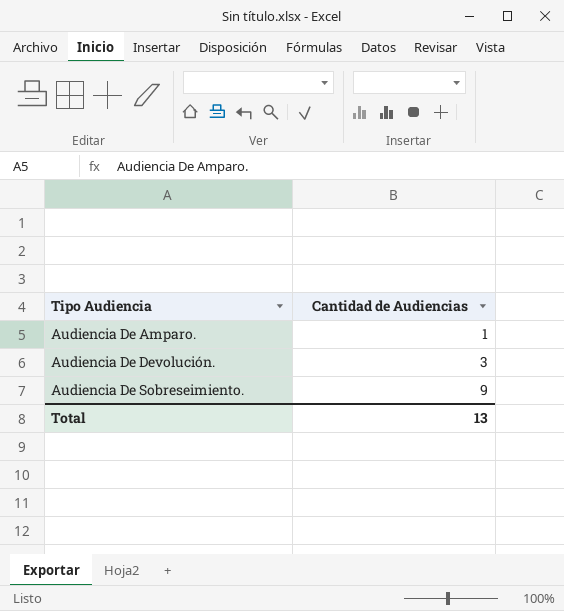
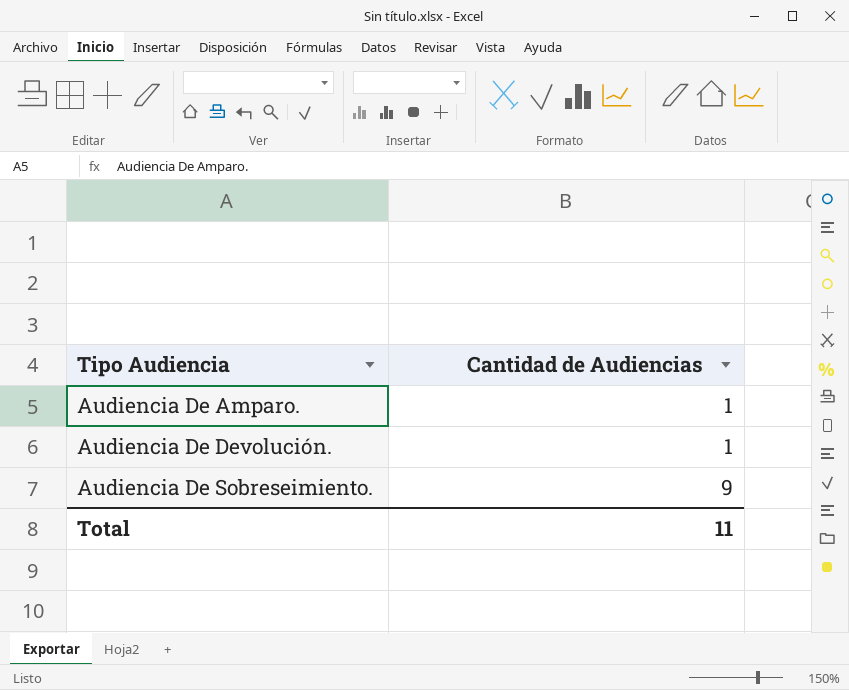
Audiencia De Devolución. | Cantidad de Audiencias: 3 -> 1
Total | Cantidad de Audiencias: 13 -> 11

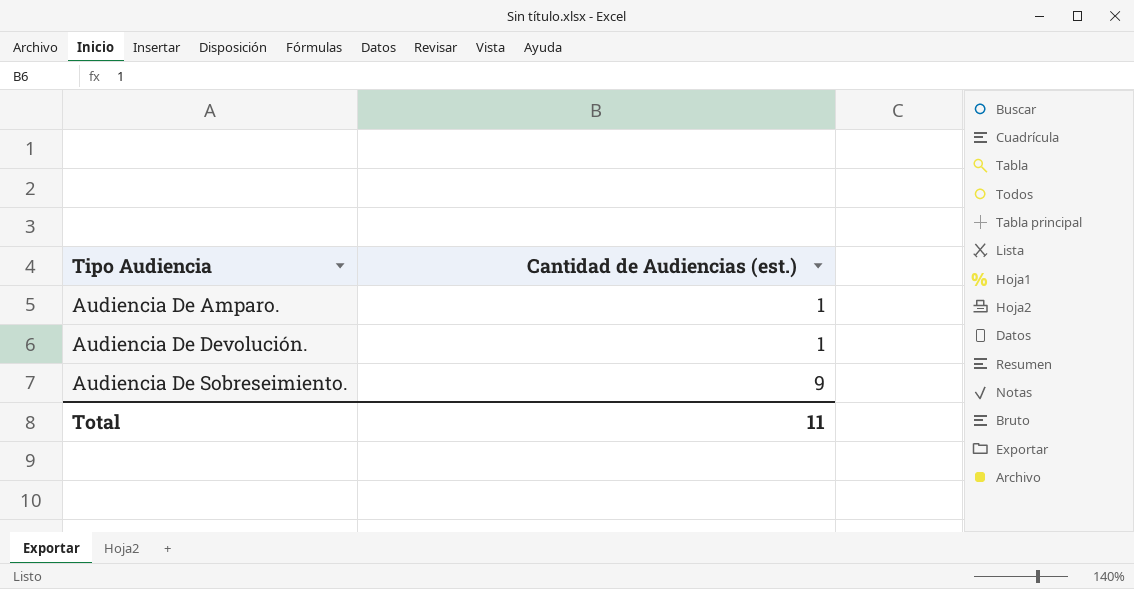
column name: Cantidad de Audiencias -> Cantidad de Audiencias (est.)

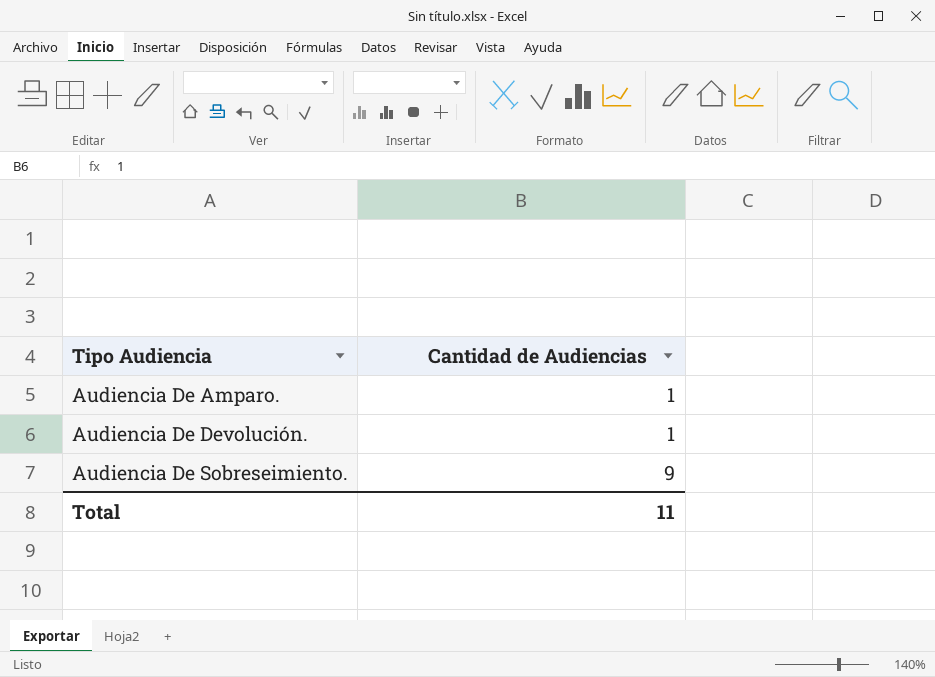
column name: Cantidad de Audiencias (est.) -> Cantidad de Audiencias

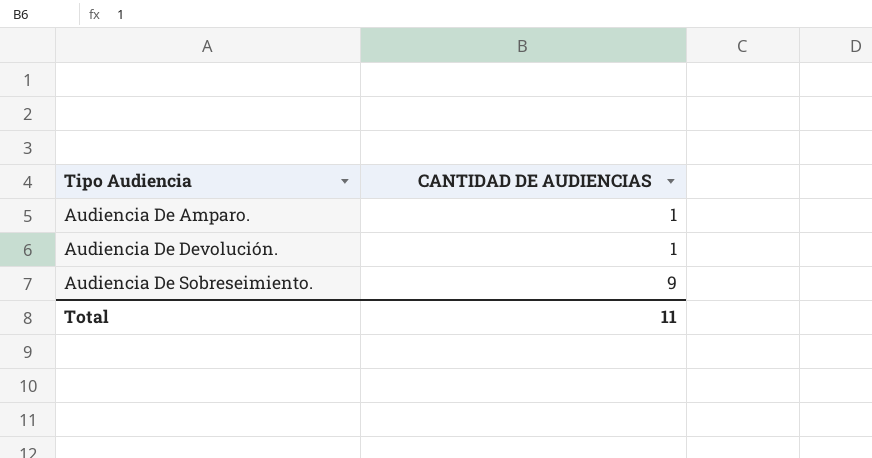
column name: Cantidad de Audiencias -> CANTIDAD DE AUDIENCIAS

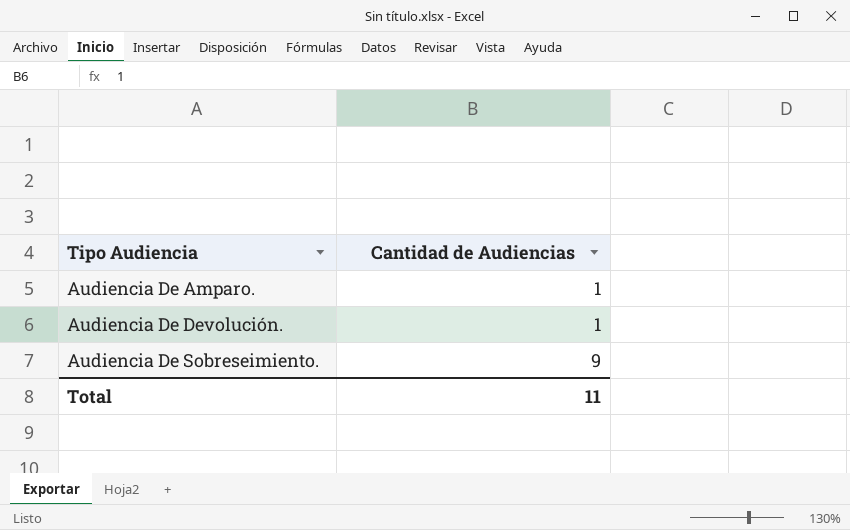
column name: CANTIDAD DE AUDIENCIAS -> Cantidad de Audiencias

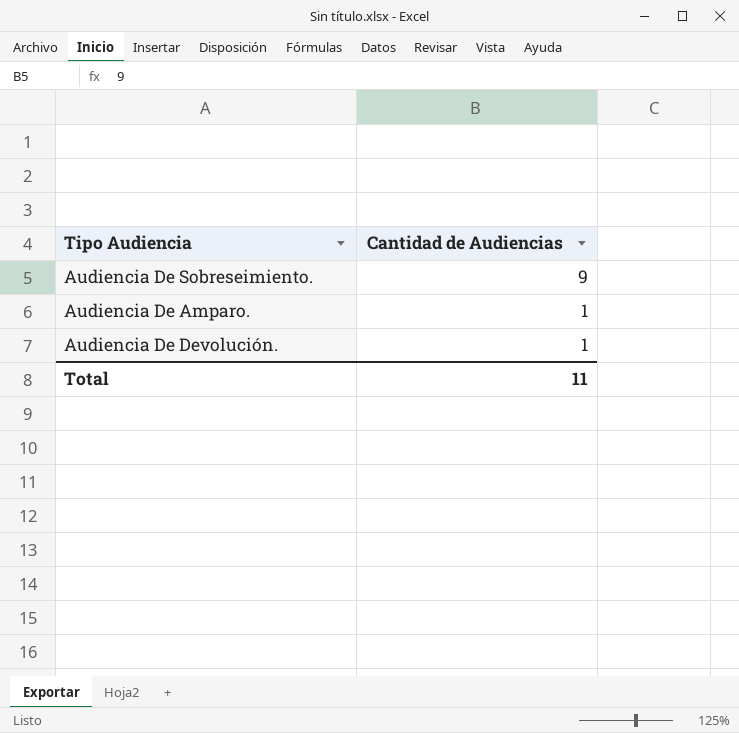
row order: Tipo Audiencia ascending -> Cantidad de Audiencias descending

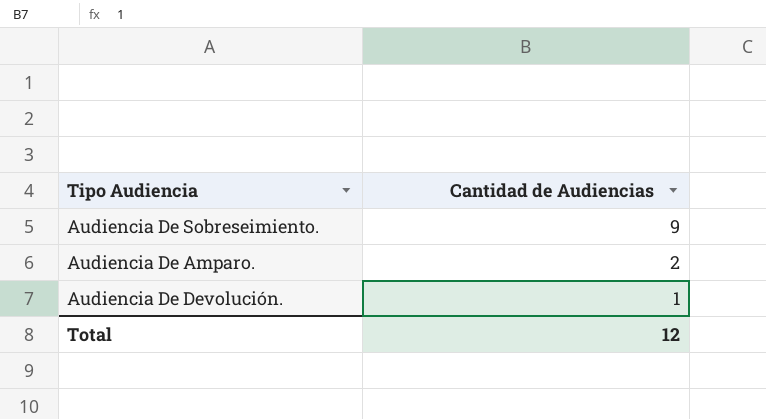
Audiencia De Amparo. | Cantidad de Audiencias: 1 -> 2
Total | Cantidad de Audiencias: 11 -> 12

